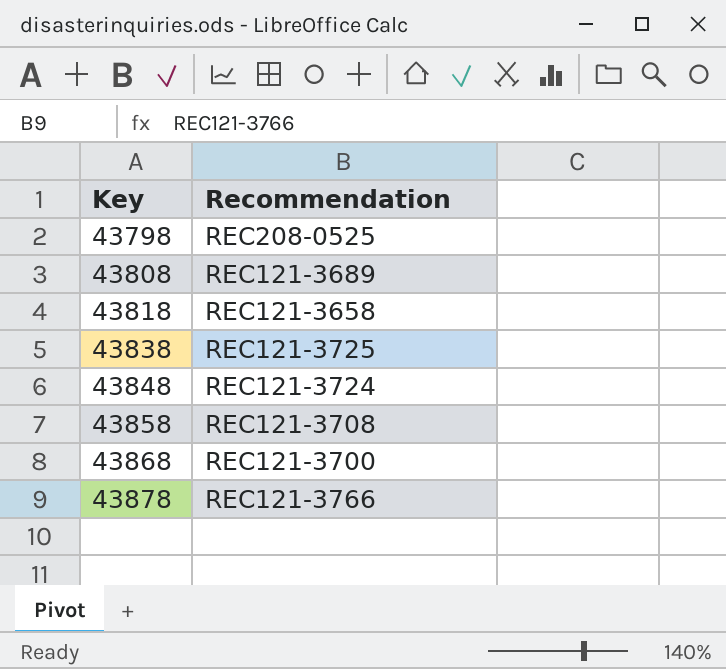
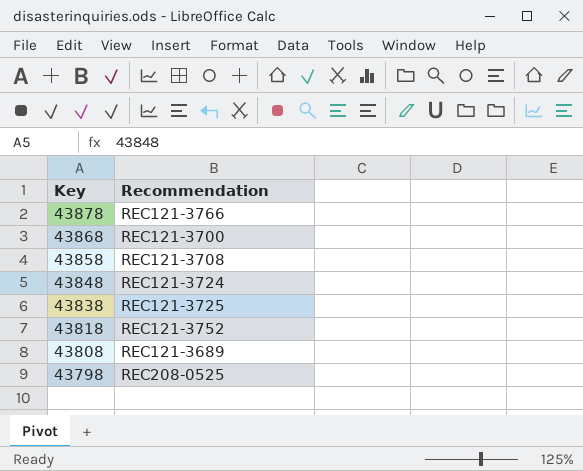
row order: Key ascending -> Key descending
43818 | Recommendation: REC121-3658 -> REC121-3752

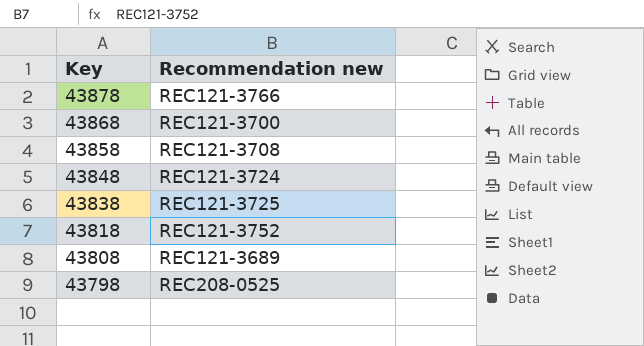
column name: Recommendation -> Recommendation new

